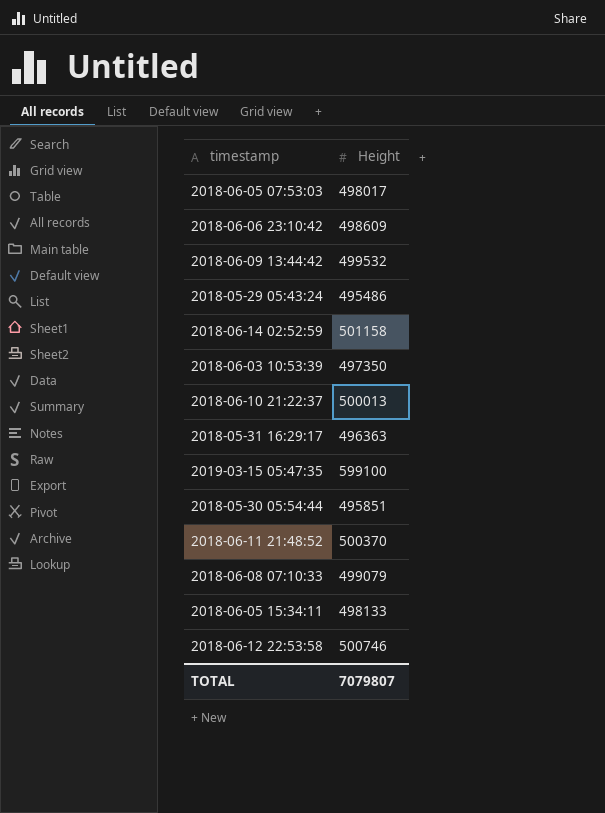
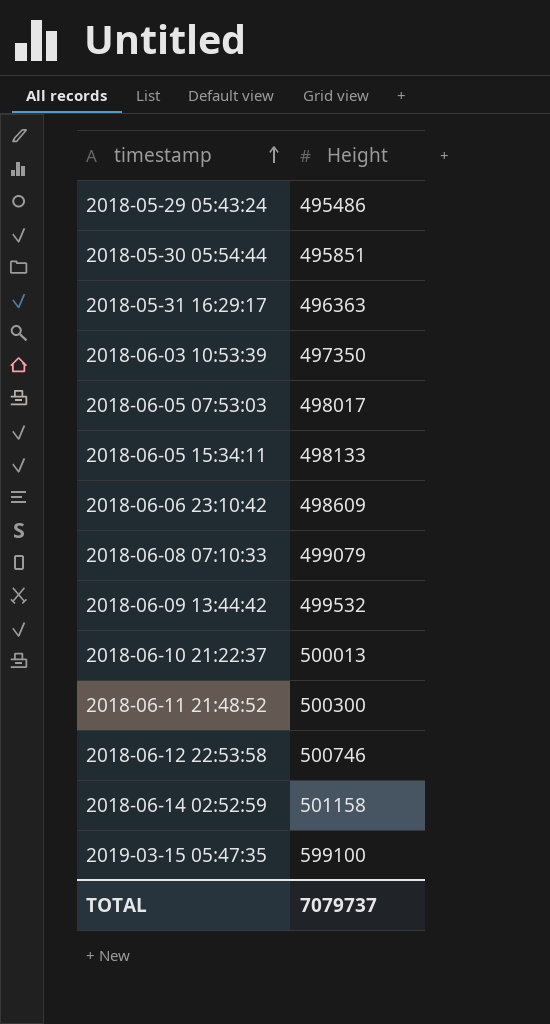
row order: none -> timestamp ascending
2018-06-11 21:48:52 | Height: 500370 -> 500300
TOTAL | Height: 7079807 -> 7079737

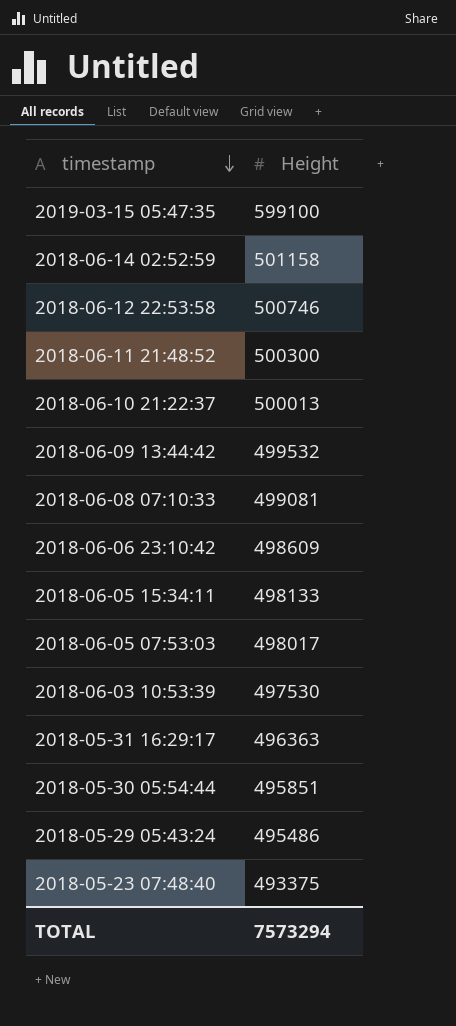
row order: timestamp ascending -> timestamp descending
2018-06-08 07:10:33 | Height: 499079 -> 499081
2018-06-03 10:53:39 | Height: 497350 -> 497530
row 2018-05-23 07:48:40: none -> 493375
TOTAL | Height: 7079737 -> 7573294

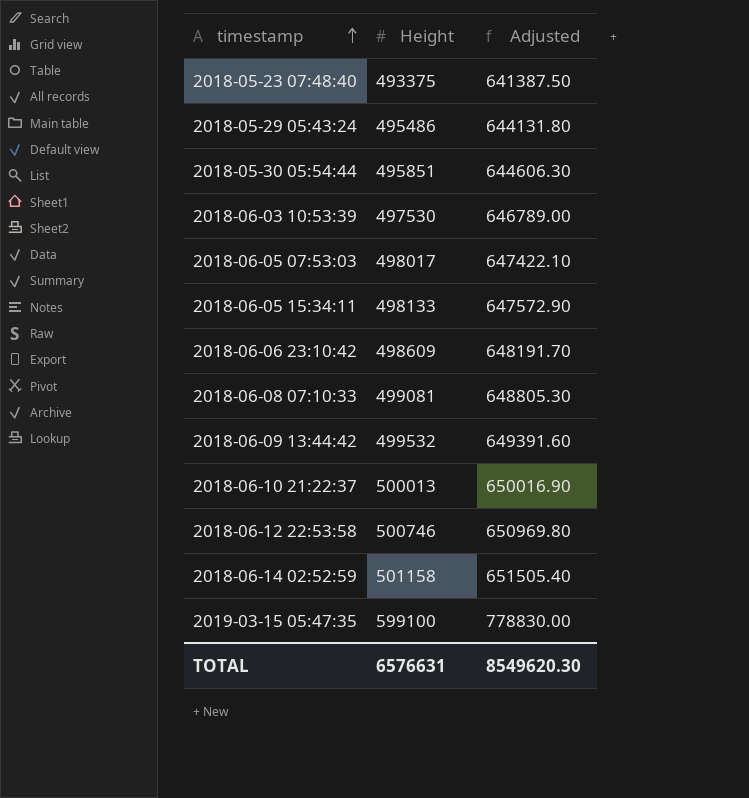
row order: timestamp descending -> timestamp ascending
column Adjusted | formula: none -> [Height] * 1.3
row 2018-06-11 21:48:52: 500300 -> none
row 2018-05-31 16:29:17: 496363 -> none
TOTAL | Height: 7573294 -> 6576631

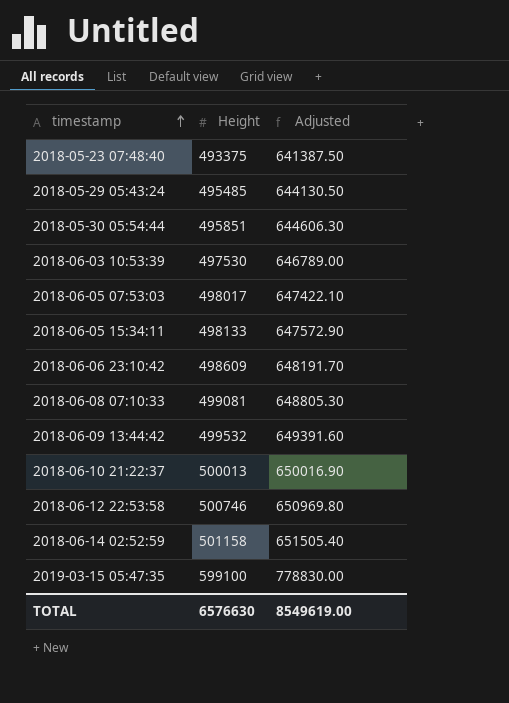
2018-05-29 05:43:24 | Height: 495486 -> 495485
2018-05-29 05:43:24 | Adjusted: 644131.80 -> 644130.50
TOTAL | Height: 6576631 -> 6576630
TOTAL | Adjusted: 8549620.30 -> 8549619.00

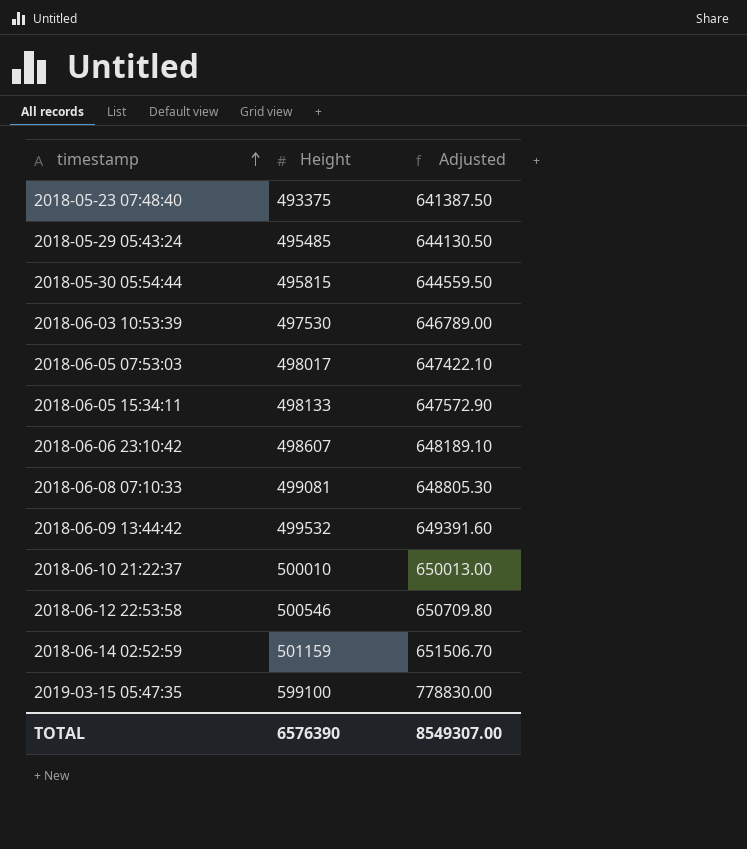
2018-05-30 05:54:44 | Height: 495851 -> 495815
2018-05-30 05:54:44 | Adjusted: 644606.30 -> 644559.50
2018-06-06 23:10:42 | Height: 498609 -> 498607
2018-06-06 23:10:42 | Adjusted: 648191.70 -> 648189.10
2018-06-10 21:22:37 | Height: 500013 -> 500010
2018-06-10 21:22:37 | Adjusted: 650016.90 -> 650013.00
2018-06-12 22:53:58 | Height: 500746 -> 500546
2018-06-12 22:53:58 | Adjusted: 650969.80 -> 650709.80
2018-06-14 02:52:59 | Height: 501158 -> 501159
2018-06-14 02:52:59 | Adjusted: 651505.40 -> 651506.70
TOTAL | Height: 6576630 -> 6576390
TOTAL | Adjusted: 8549619.00 -> 8549307.00

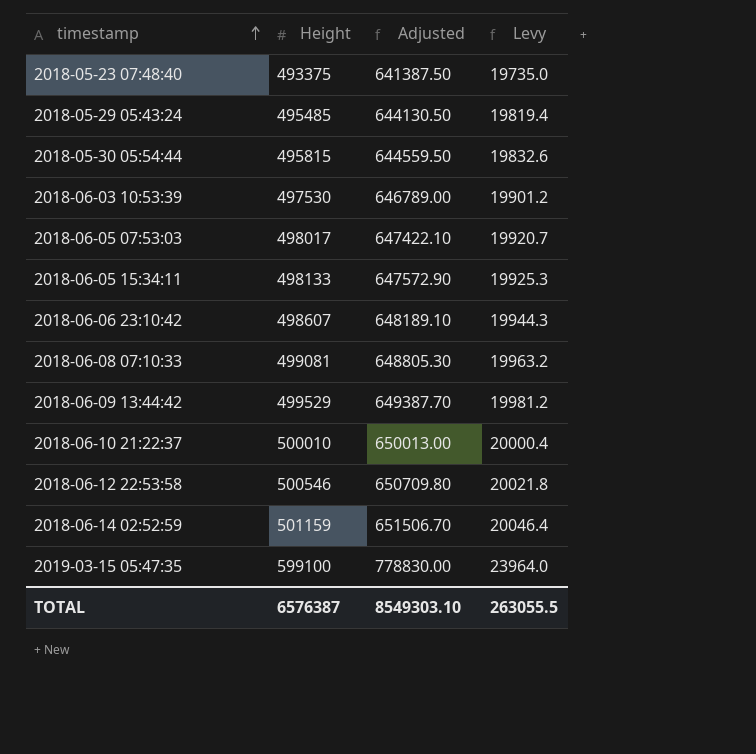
column Levy | formula: none -> [Height] * 0.04
2018-06-09 13:44:42 | Height: 499532 -> 499529
2018-06-09 13:44:42 | Adjusted: 649391.60 -> 649387.70
TOTAL | Height: 6576390 -> 6576387
TOTAL | Adjusted: 8549307.00 -> 8549303.10

